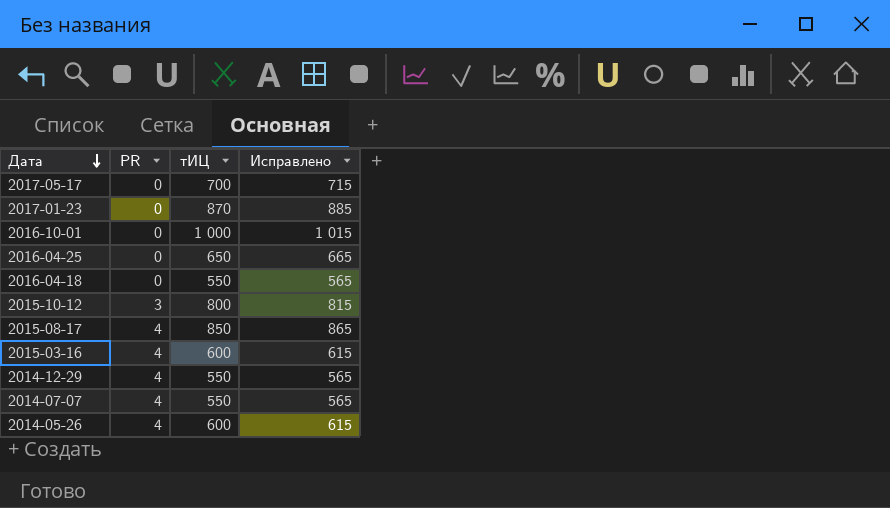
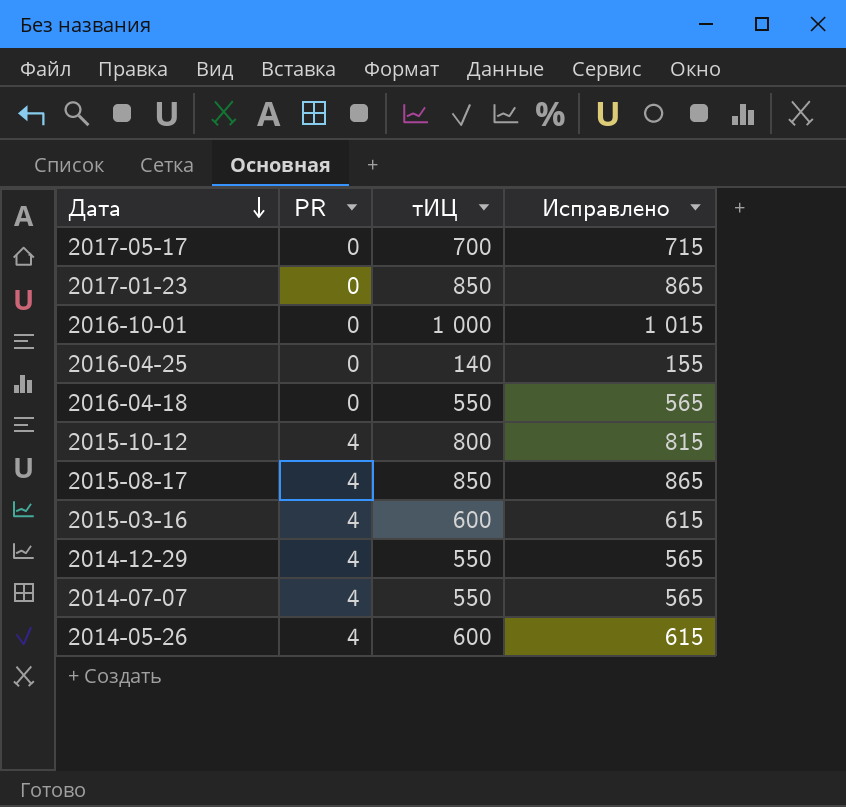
2017-01-23 | тИЦ: 870 -> 850
2017-01-23 | Исправлено: 885 -> 865
2016-04-25 | тИЦ: 650 -> 140
2016-04-25 | Исправлено: 665 -> 155
2015-10-12 | PR: 3 -> 4

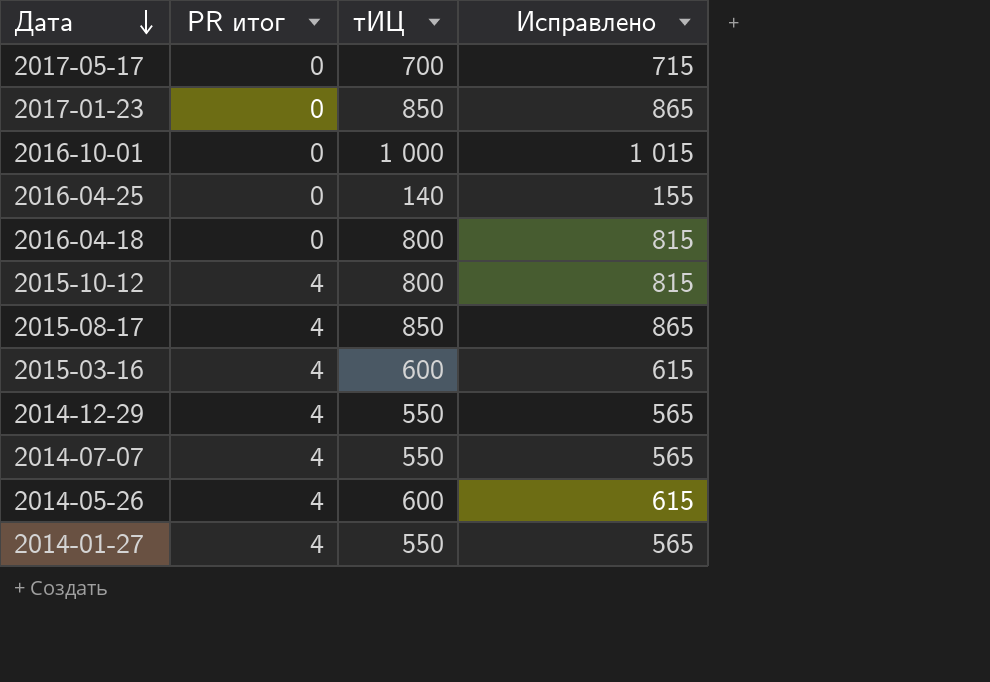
column name: PR -> PR итог
2016-04-18 | тИЦ: 550 -> 800
2016-04-18 | Исправлено: 565 -> 815
row 2014-01-27: none -> 4 | 550 | 565

